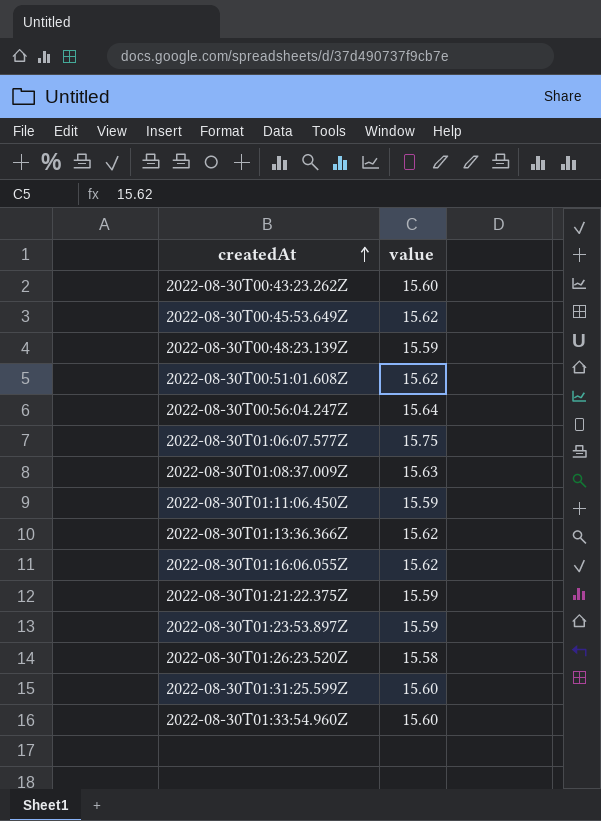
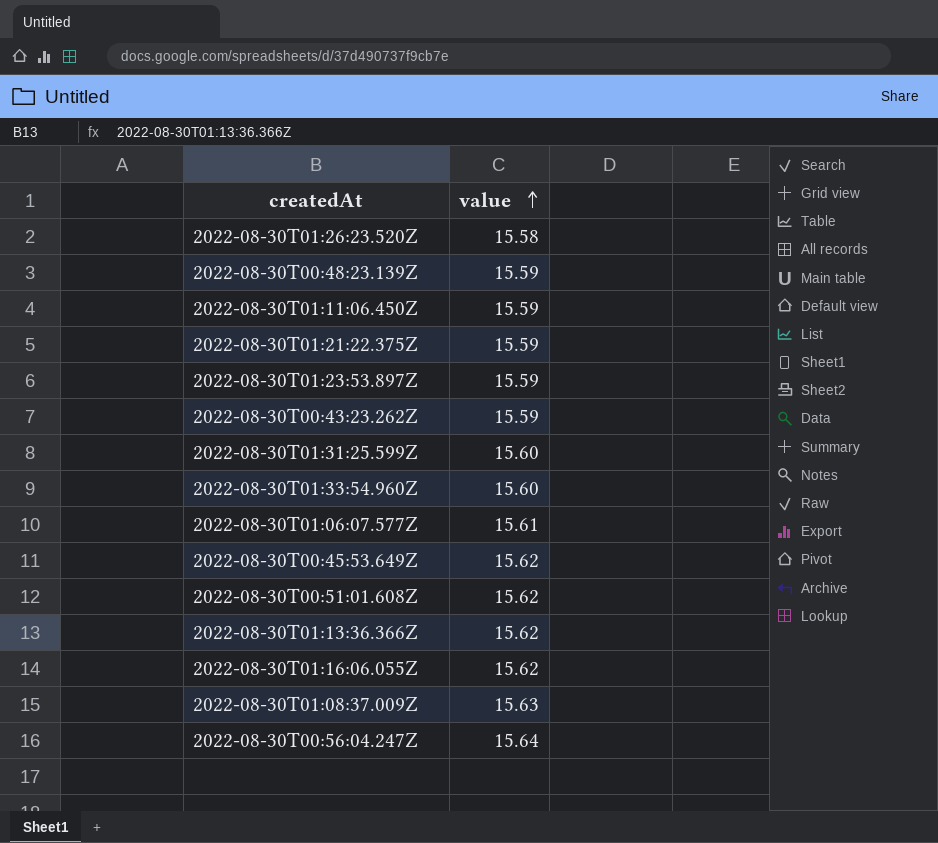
row order: createdAt ascending -> value ascending
2022-08-30T00:43:23.262Z | value: 15.60 -> 15.59
2022-08-30T01:06:07.577Z | value: 15.75 -> 15.61

